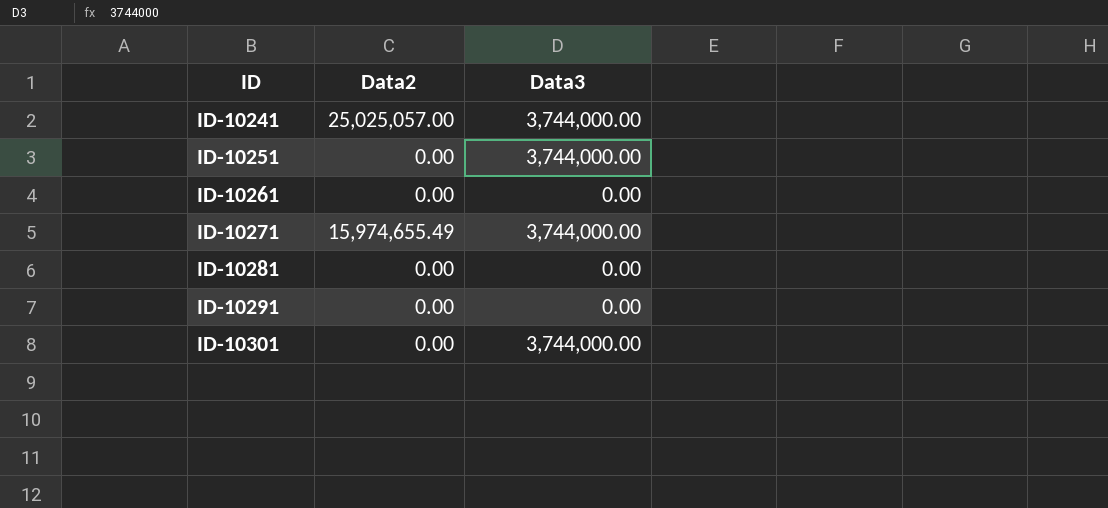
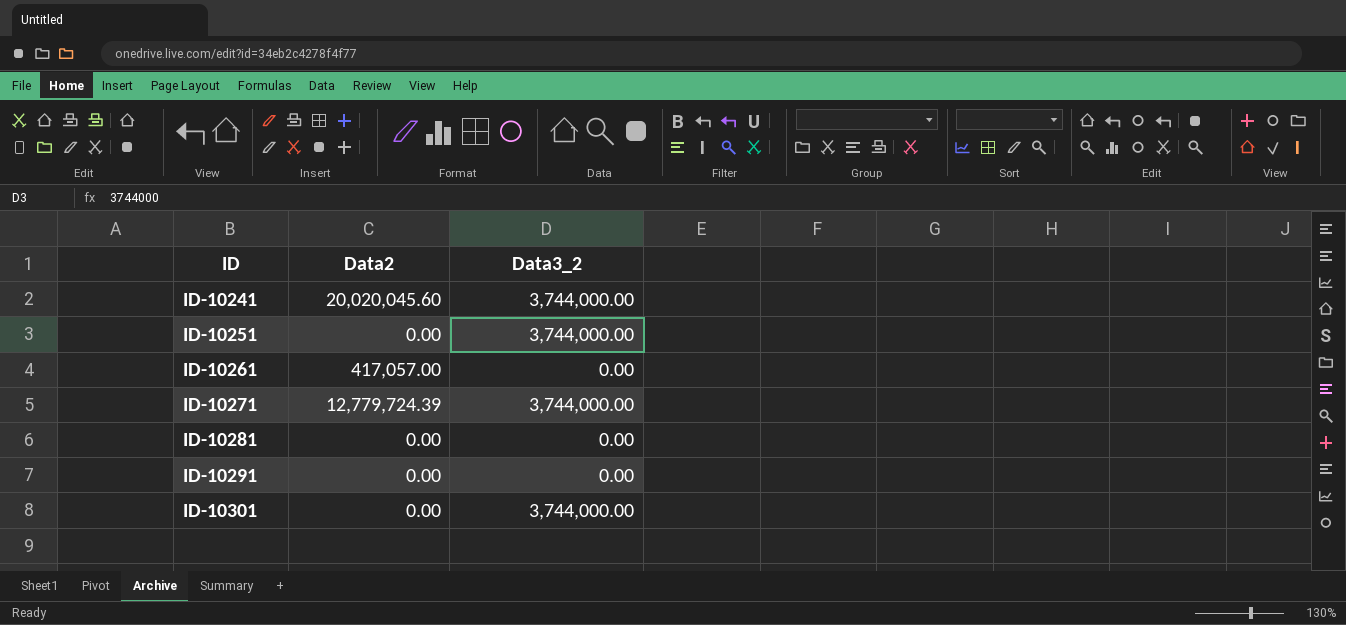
column name: Data3 -> Data3_2
ID-10241 | Data2: 25,025,057.00 -> 20,020,045.60
ID-10261 | Data2: 0.00 -> 417,057.00
ID-10271 | Data2: 15,974,655.49 -> 12,779,724.39

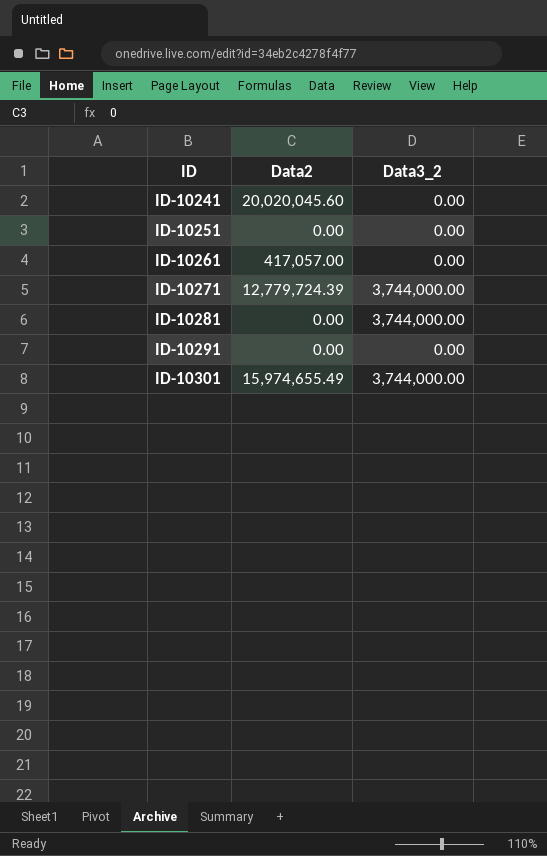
ID-10241 | Data3_2: 3,744,000.00 -> 0.00
ID-10251 | Data3_2: 3,744,000.00 -> 0.00
ID-10281 | Data3_2: 0.00 -> 3,744,000.00
ID-10301 | Data2: 0.00 -> 15,974,655.49

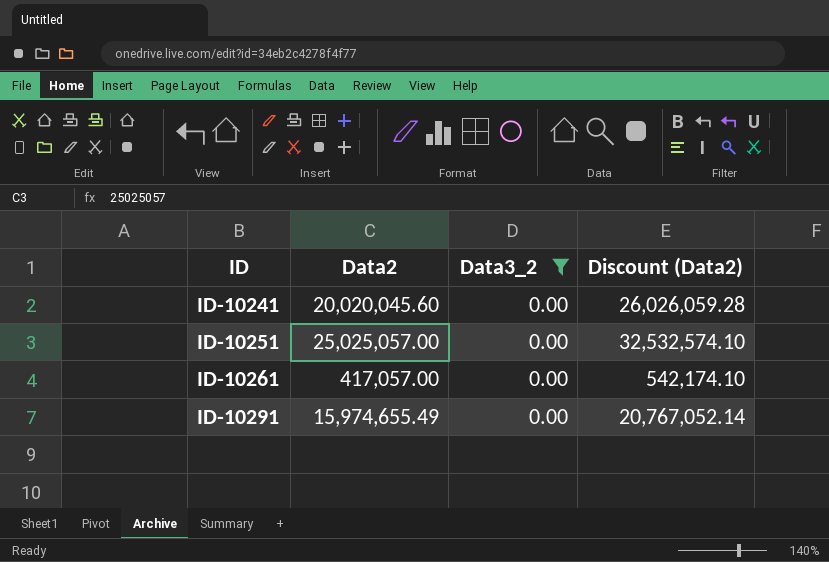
filter: none -> Data3_2 = 0.00
column Discount (Data2) | formula: none -> [Data2] * 1.3
ID-10251 | Data2: 0.00 -> 25,025,057.00
ID-10291 | Data2: 0.00 -> 15,974,655.49

